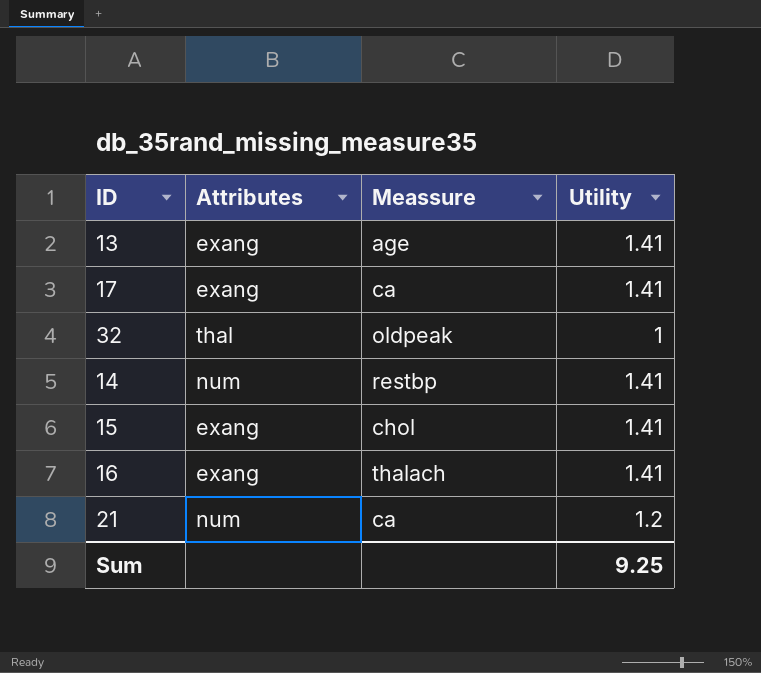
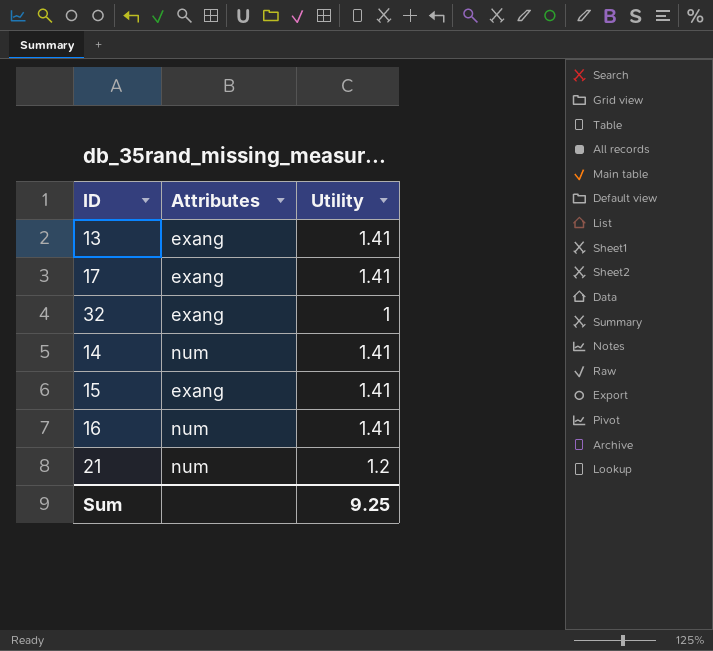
column Meassure | position: 3 -> none
32 | Attributes: thal -> exang
16 | Attributes: exang -> num

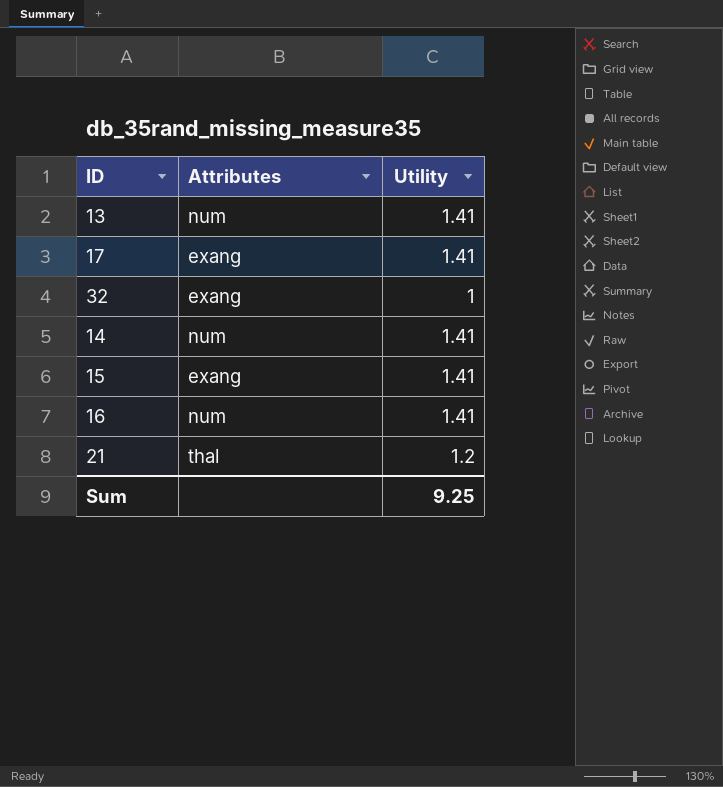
13 | Attributes: exang -> num
21 | Attributes: num -> thal

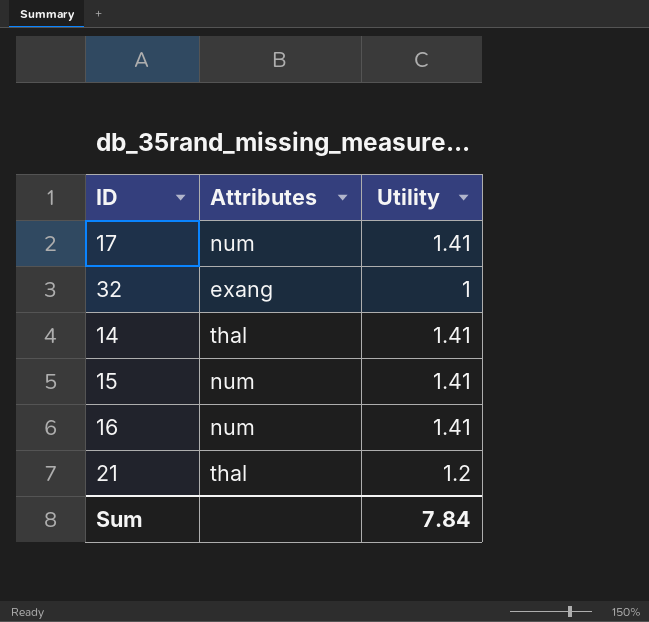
row 13: num | 1.41 -> none
17 | Attributes: exang -> num
14 | Attributes: num -> thal
15 | Attributes: exang -> num
Sum | Utility: 9.25 -> 7.84

